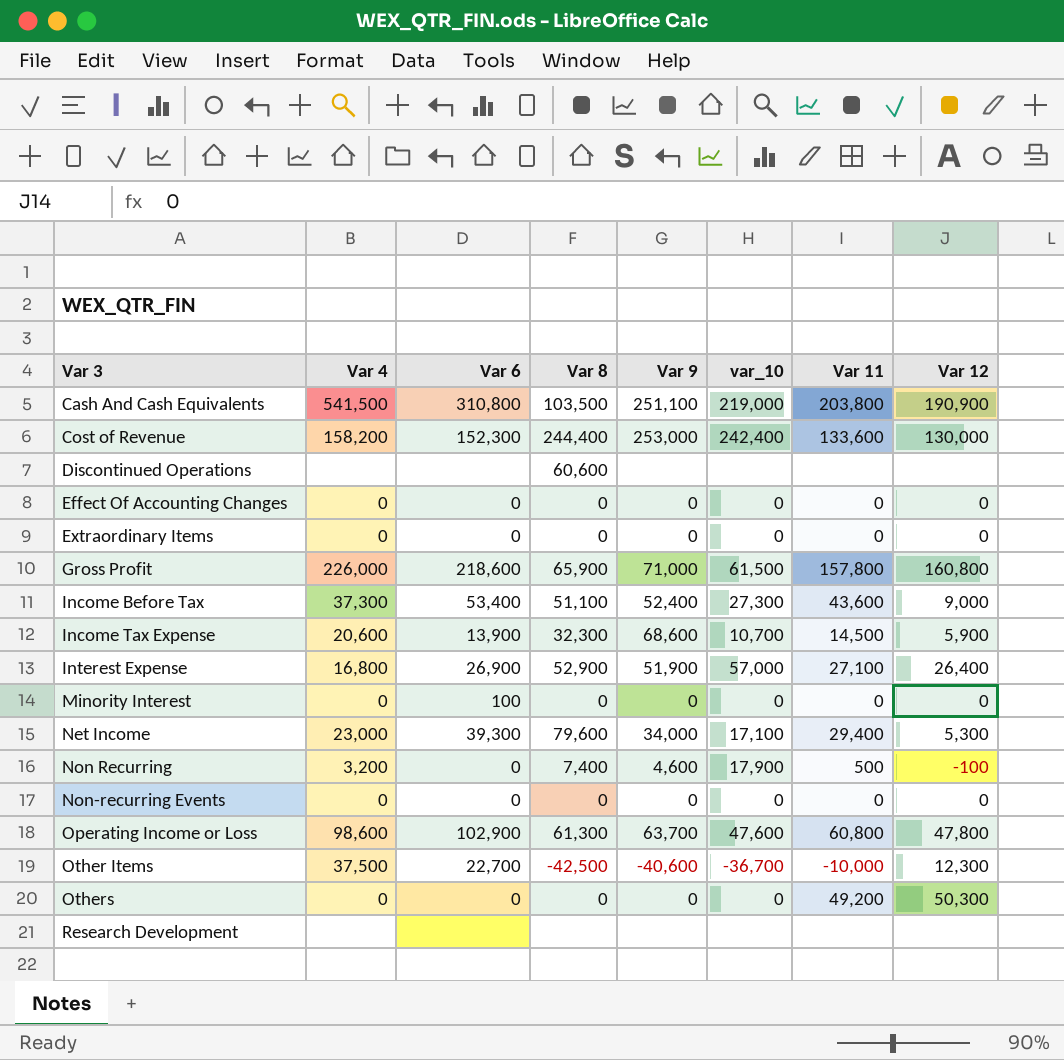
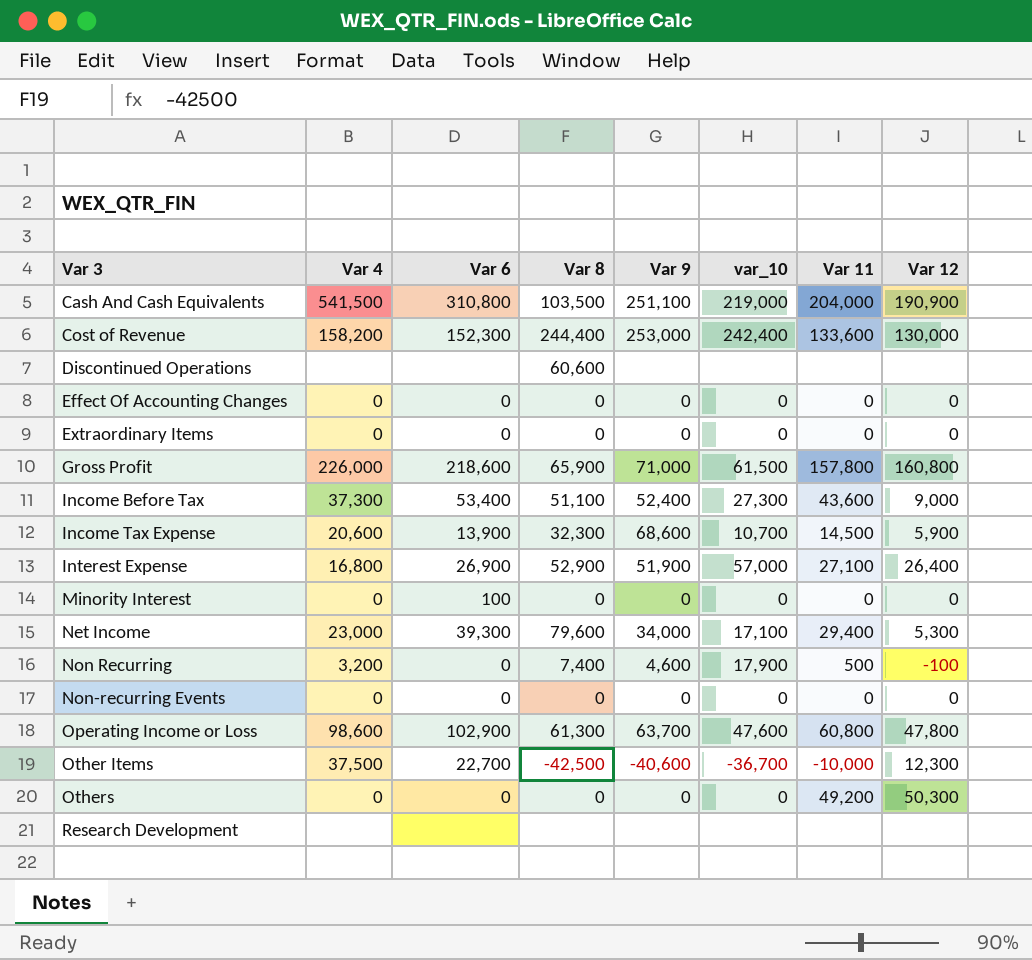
Cash And Cash Equivalents | Var 11: 203,800 -> 204,000

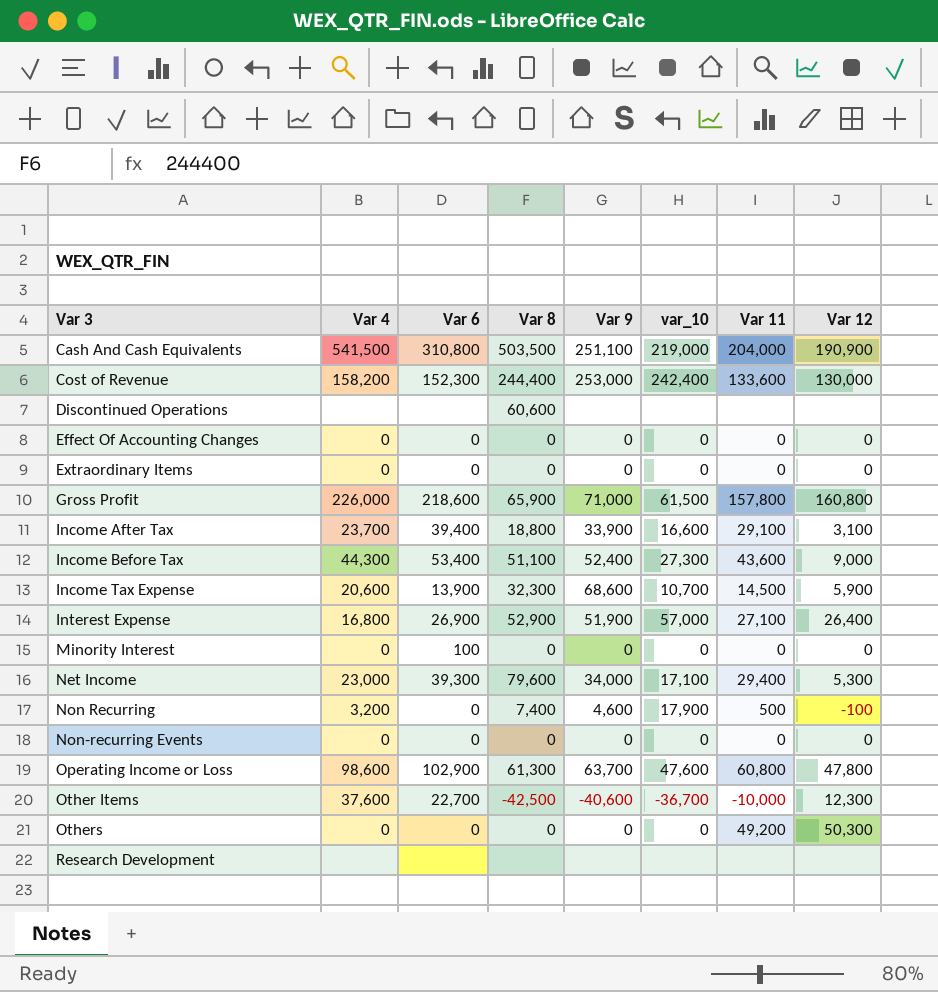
Cash And Cash Equivalents | Var 8: 103,500 -> 503,500
row Income After Tax: none -> 23,700 | 39,400 | 18,800 | 33,900 | 16,600 | 29,100 | 3,100
Income Before Tax | Var 4: 37,300 -> 44,300
Other Items | Var 4: 37,500 -> 37,600

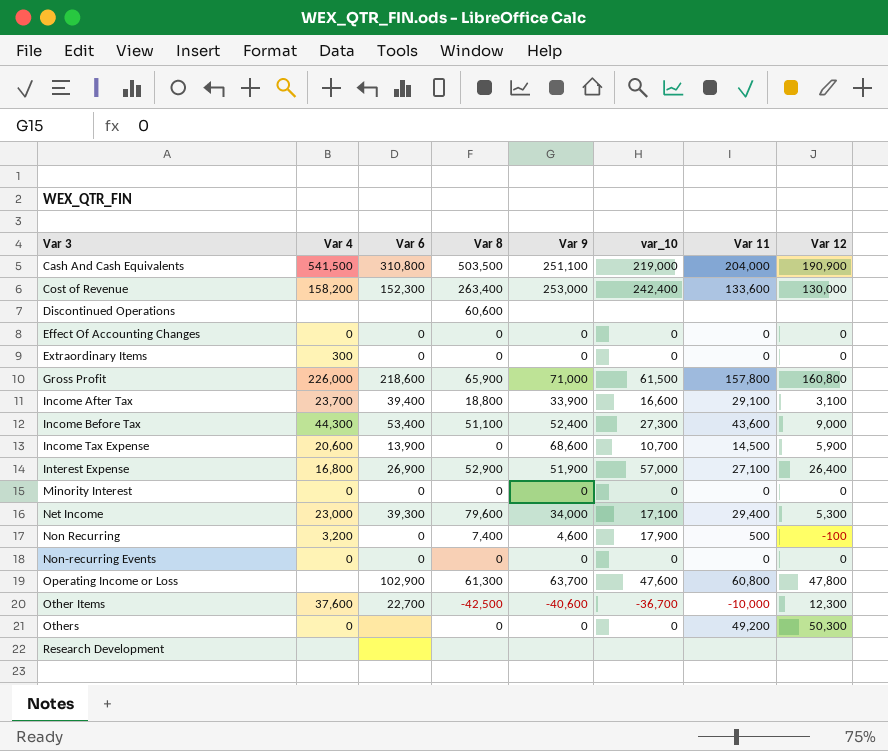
Cost of Revenue | Var 8: 244,400 -> 263,400
Extraordinary Items | Var 4: 0 -> 300
Income Tax Expense | Var 8: 32,300 -> 0
Minority Interest | Var 6: 100 -> 0
Operating Income or Loss | Var 4: 98,600 -> none
Others | Var 6: 0 -> none

